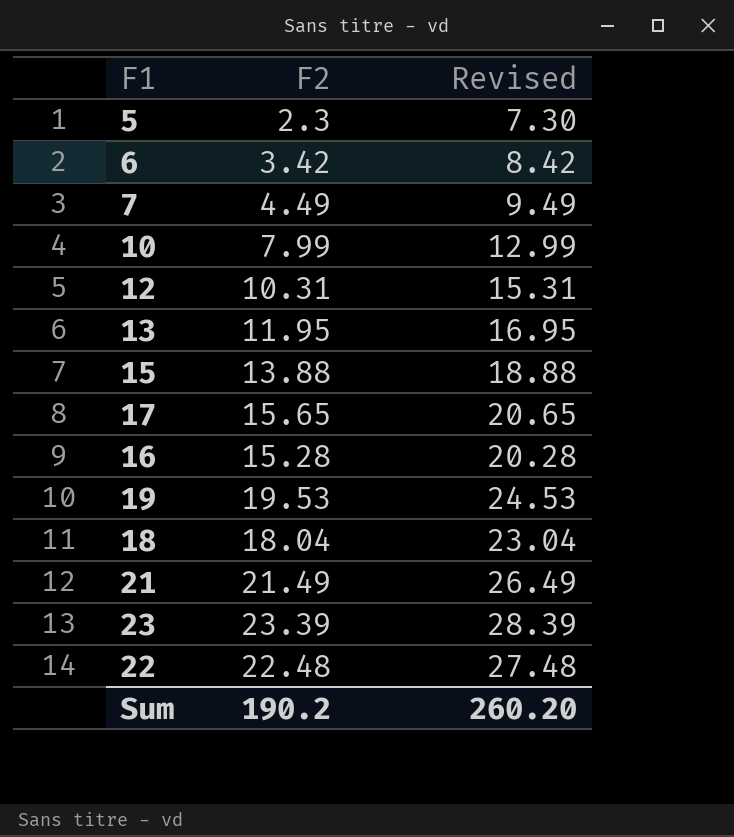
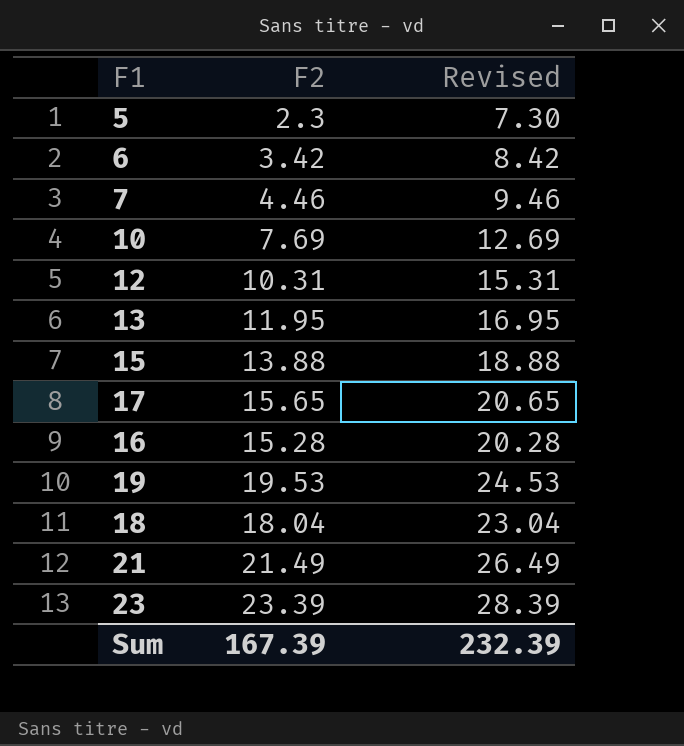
row 22: 22.48 | 27.48 -> none
7 | F2: 4.49 -> 4.46
7 | Revised: 9.49 -> 9.46
10 | F2: 7.99 -> 7.69
10 | Revised: 12.99 -> 12.69
Sum | F2: 190.2 -> 167.39
Sum | Revised: 260.20 -> 232.39

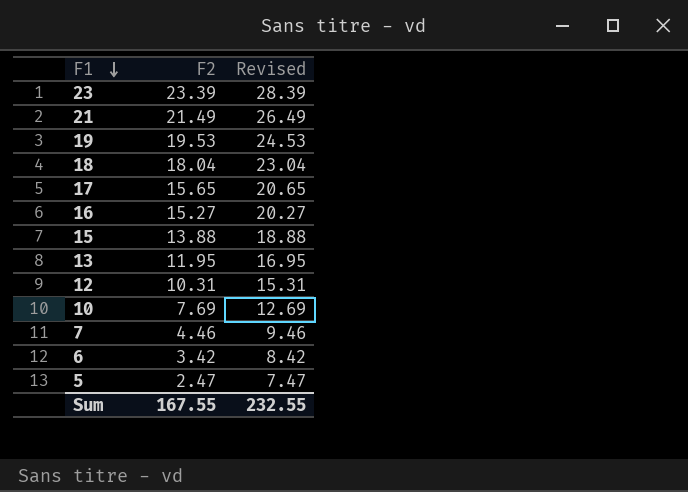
row order: none -> F1 descending
16 | F2: 15.28 -> 15.27
16 | Revised: 20.28 -> 20.27
5 | F2: 2.3 -> 2.47
5 | Revised: 7.30 -> 7.47
Sum | F2: 167.39 -> 167.55
Sum | Revised: 232.39 -> 232.55

